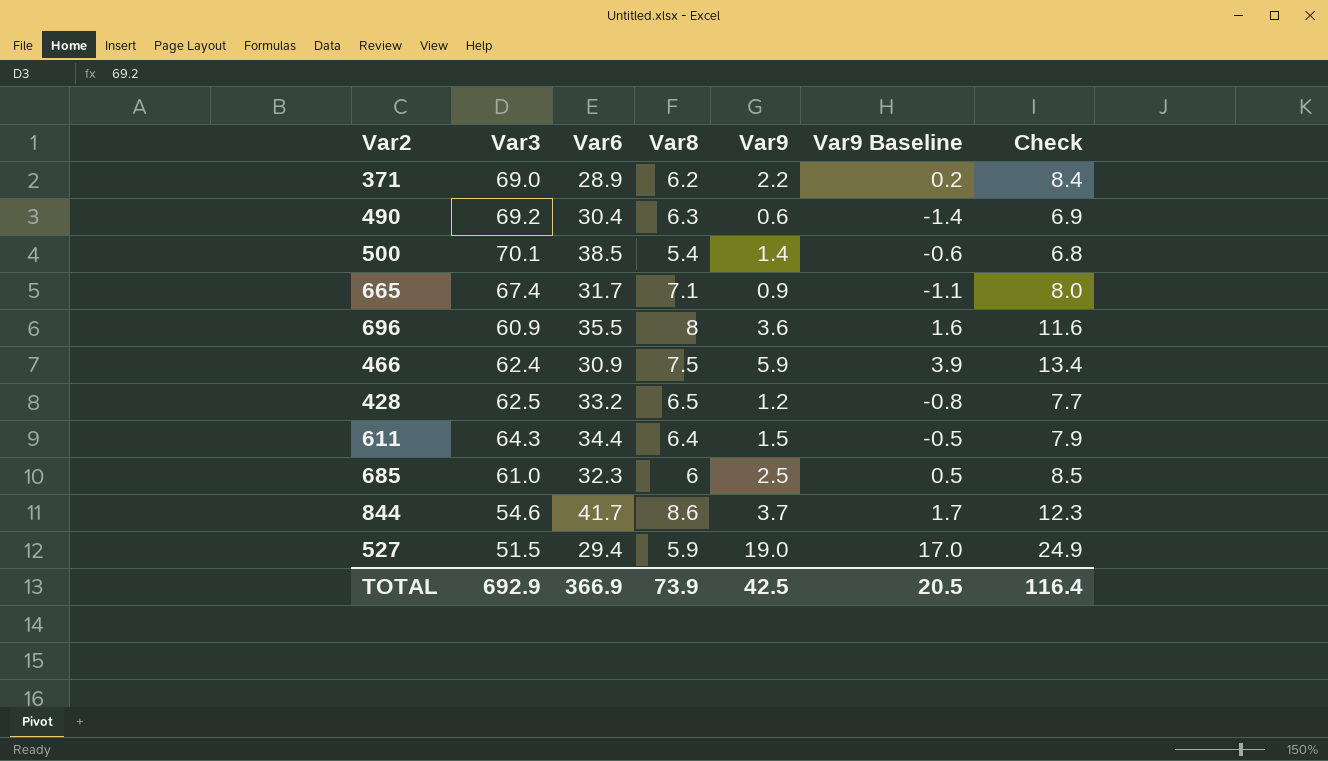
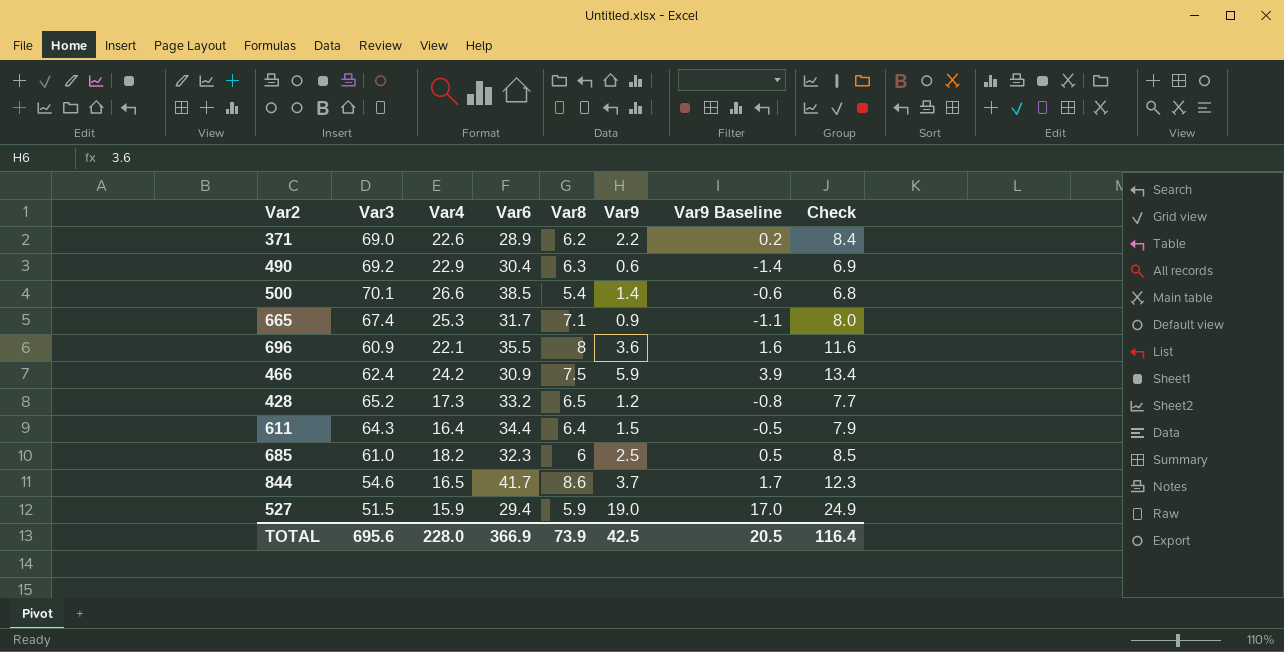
column Var4 | position: none -> 3
428 | Var3: 62.5 -> 65.2
TOTAL | Var3: 692.9 -> 695.6

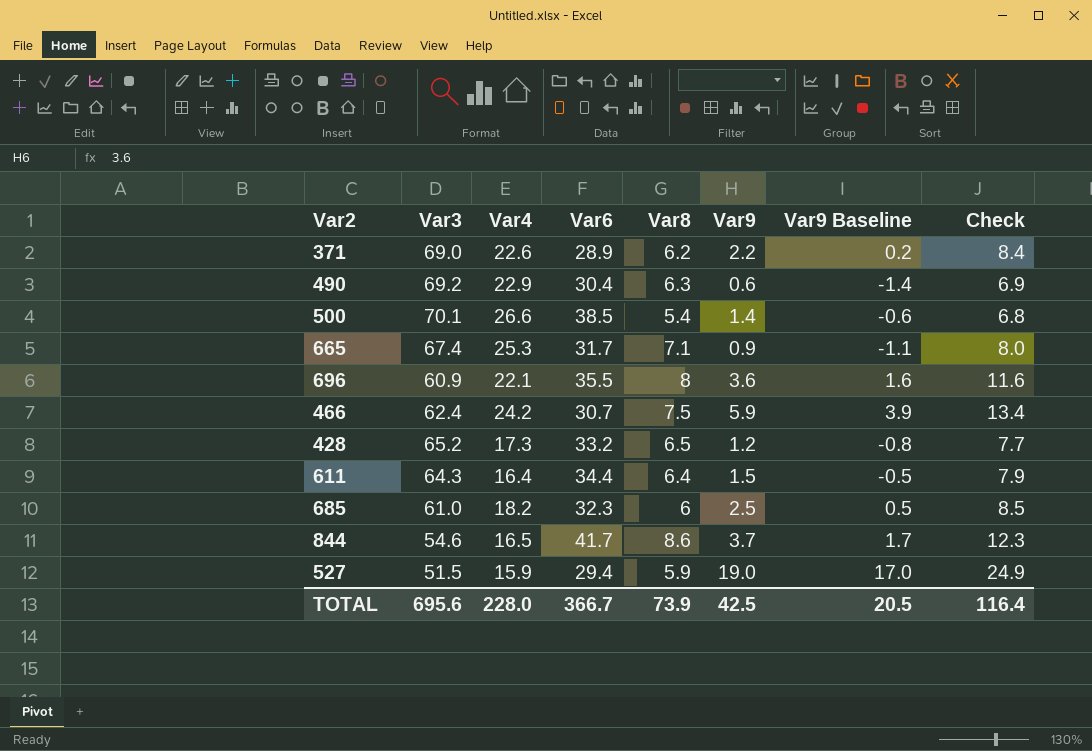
466 | Var6: 30.9 -> 30.7
TOTAL | Var6: 366.9 -> 366.7

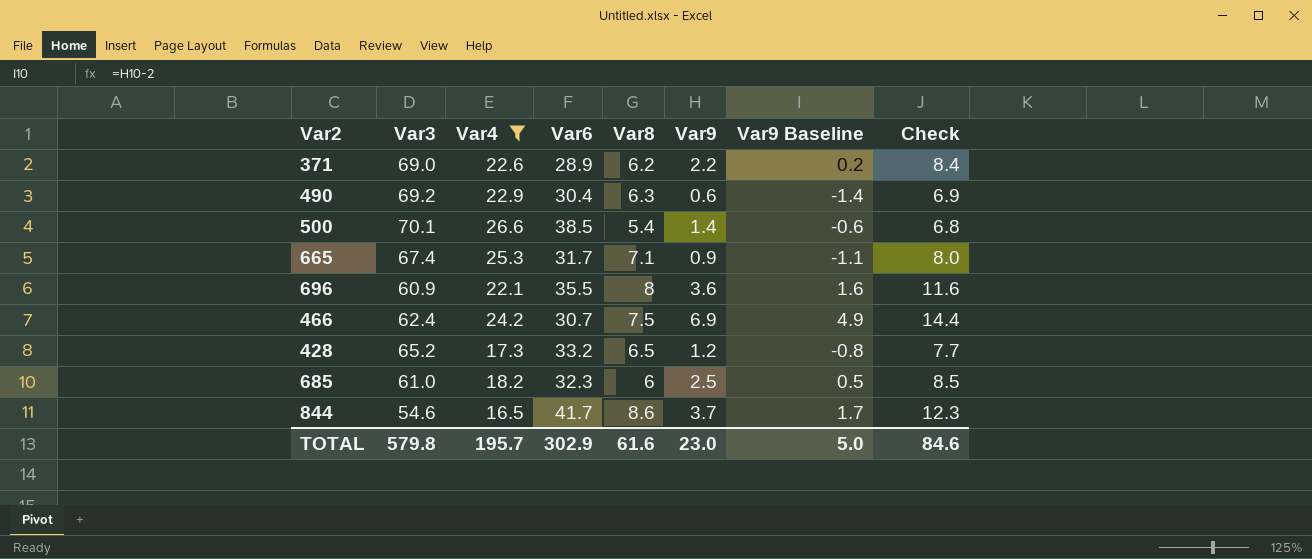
filter: none -> Var4 >= 16.5
466 | Var9: 5.9 -> 6.9
466 | Var9 Baseline: 3.9 -> 4.9
466 | Check: 13.4 -> 14.4
TOTAL | Var3: 695.6 -> 579.8
TOTAL | Var4: 228.0 -> 195.7
TOTAL | Var6: 366.7 -> 302.9
TOTAL | Var8: 73.9 -> 61.6
TOTAL | Var9: 42.5 -> 23.0
TOTAL | Var9 Baseline: 20.5 -> 5.0
TOTAL | Check: 116.4 -> 84.6

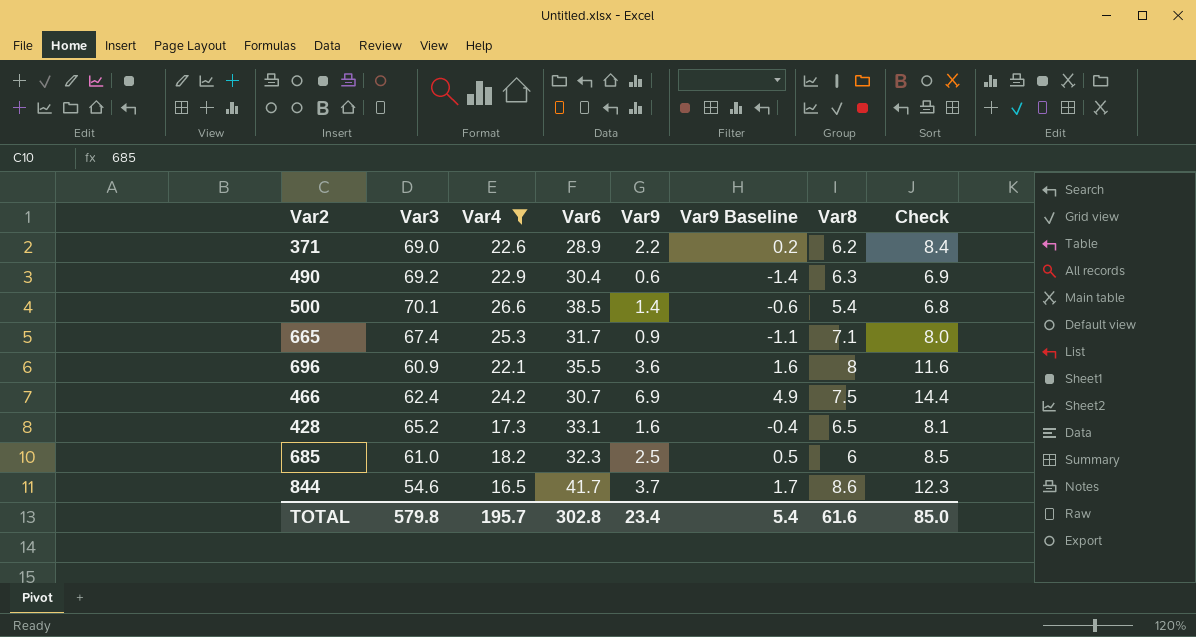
column Var8 | position: 5 -> 7
428 | Var6: 33.2 -> 33.1
428 | Var9: 1.2 -> 1.6
428 | Var9 Baseline: -0.8 -> -0.4
428 | Check: 7.7 -> 8.1
TOTAL | Var6: 302.9 -> 302.8
TOTAL | Var9: 23.0 -> 23.4
TOTAL | Var9 Baseline: 5.0 -> 5.4
TOTAL | Check: 84.6 -> 85.0

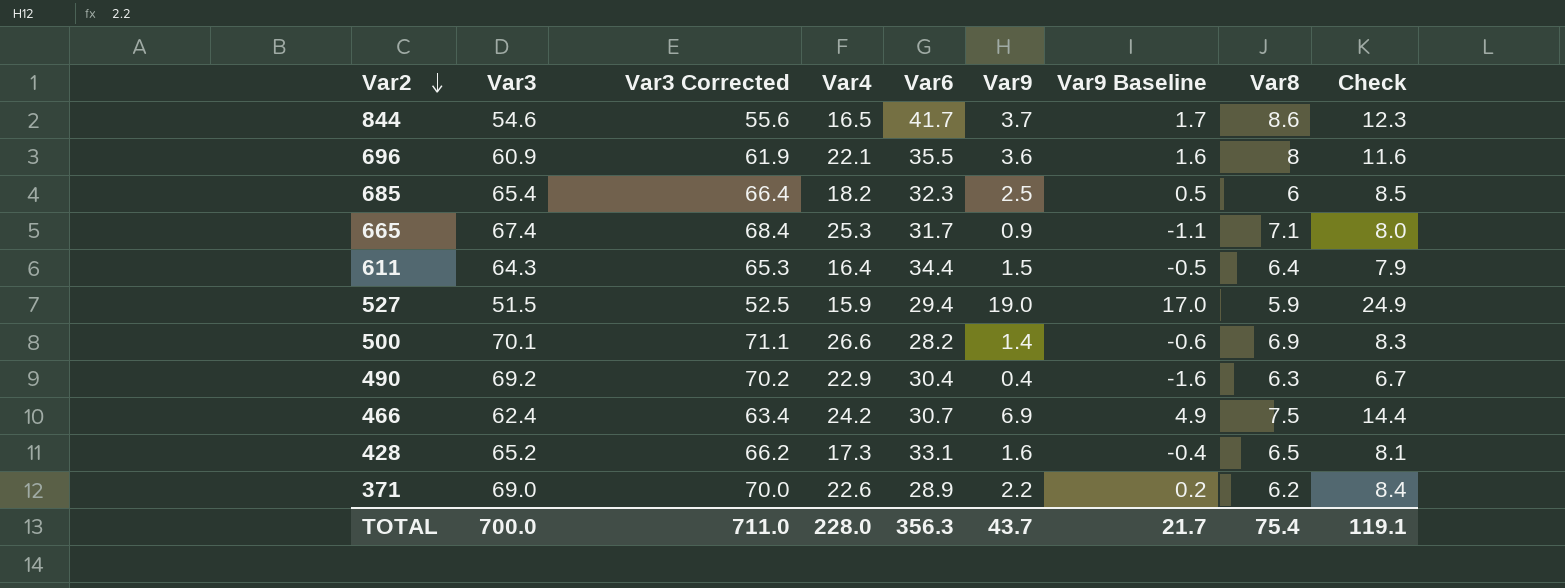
filter: Var4 >= 16.5 -> none
row order: none -> Var2 descending
column Var3 Corrected | formula: none -> [Var3] + 1
685 | Var3: 61.0 -> 65.4
500 | Var6: 38.5 -> 28.2
500 | Var8: 5.4 -> 6.9
500 | Check: 6.8 -> 8.3
490 | Var9: 0.6 -> 0.4
490 | Var9 Baseline: -1.4 -> -1.6
490 | Check: 6.9 -> 6.7
TOTAL | Var3: 579.8 -> 700.0
TOTAL | Var4: 195.7 -> 228.0
TOTAL | Var6: 302.8 -> 356.3
TOTAL | Var9: 23.4 -> 43.7
TOTAL | Var9 Baseline: 5.4 -> 21.7
TOTAL | Var8: 61.6 -> 75.4
TOTAL | Check: 85.0 -> 119.1

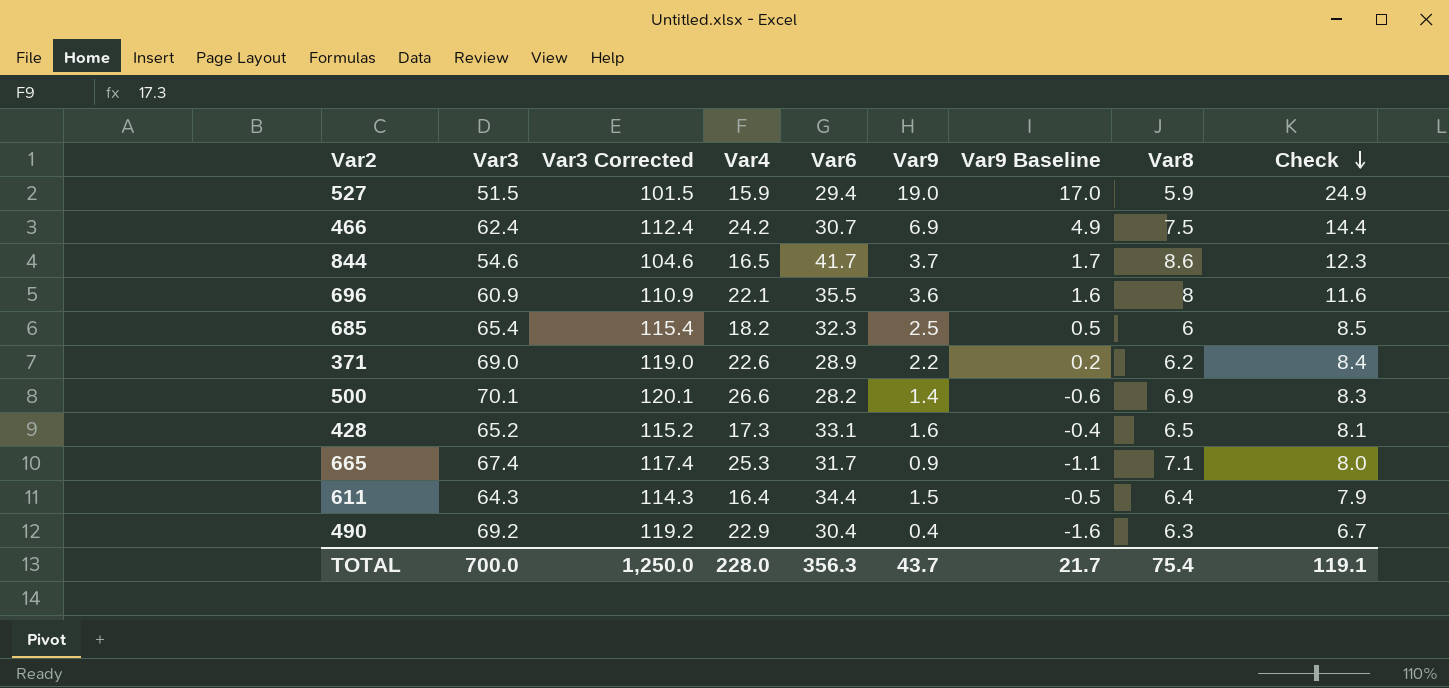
row order: Var2 descending -> Check descending
column Var3 Corrected | formula: [Var3] + 1 -> [Var3] + 50
TOTAL | Var3 Corrected: 711.0 -> 1,250.0

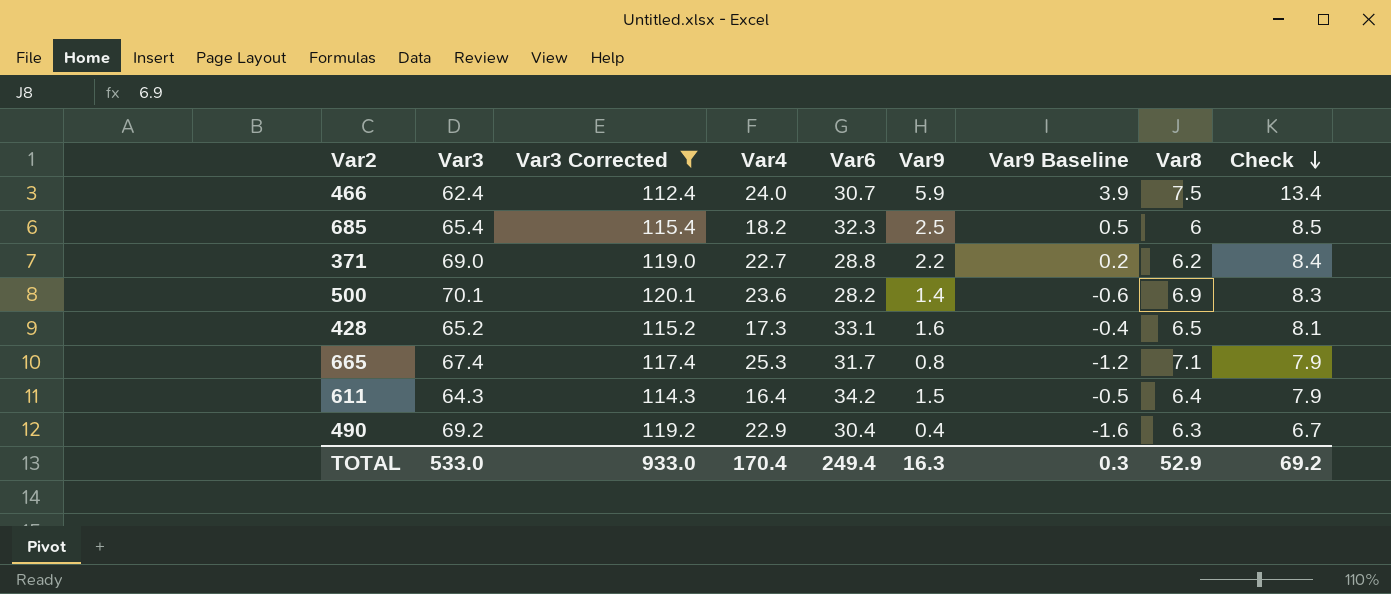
filter: none -> Var3 Corrected >= 112.4
466 | Var4: 24.2 -> 24.0
466 | Var9: 6.9 -> 5.9
466 | Var9 Baseline: 4.9 -> 3.9
466 | Check: 14.4 -> 13.4
371 | Var4: 22.6 -> 22.7
371 | Var6: 28.9 -> 28.8
500 | Var4: 26.6 -> 23.6
665 | Var9: 0.9 -> 0.8
665 | Var9 Baseline: -1.1 -> -1.2
665 | Check: 8.0 -> 7.9
611 | Var6: 34.4 -> 34.2
TOTAL | Var3: 700.0 -> 533.0
TOTAL | Var3 Corrected: 1,250.0 -> 933.0
TOTAL | Var4: 228.0 -> 170.4
TOTAL | Var6: 356.3 -> 249.4
TOTAL | Var9: 43.7 -> 16.3
TOTAL | Var9 Baseline: 21.7 -> 0.3
TOTAL | Var8: 75.4 -> 52.9
TOTAL | Check: 119.1 -> 69.2

